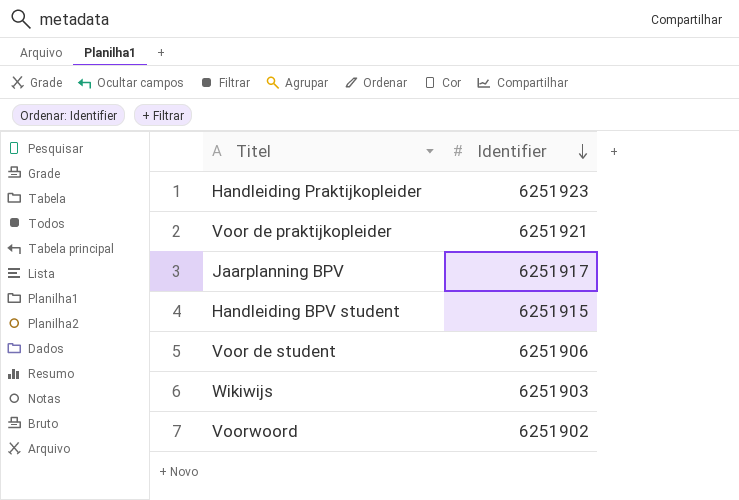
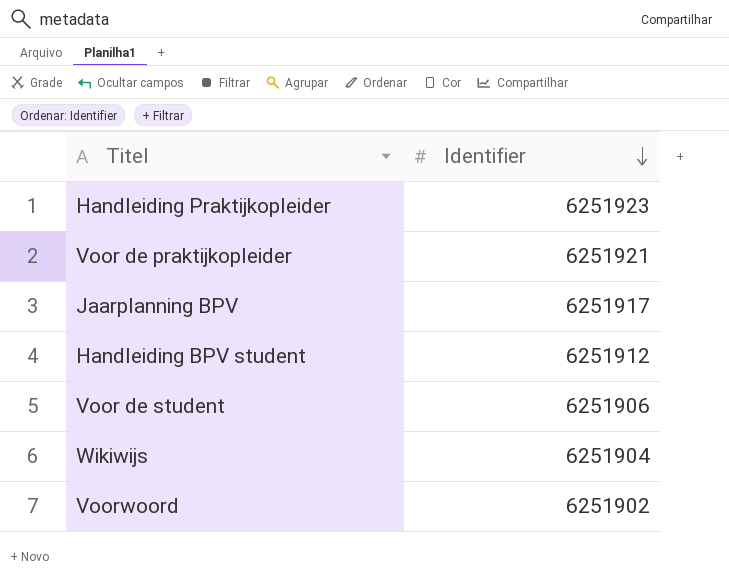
Handleiding BPV student | Identifier: 6251915 -> 6251912
Wikiwijs | Identifier: 6251903 -> 6251904

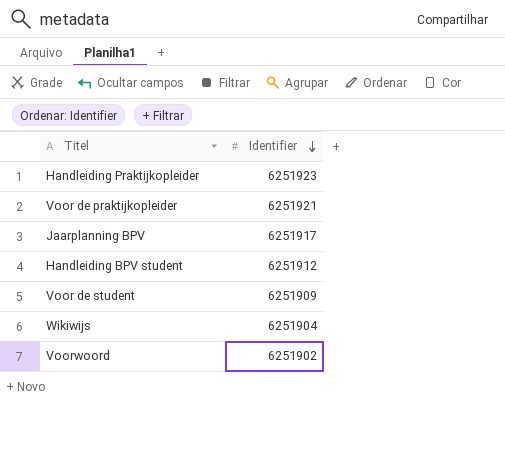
Voor de student | Identifier: 6251906 -> 6251909

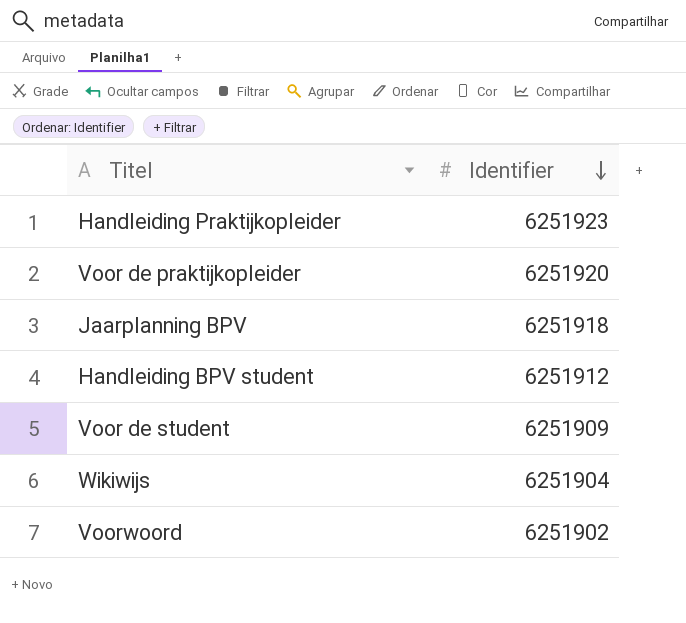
Voor de praktijkopleider | Identifier: 6251921 -> 6251920
Jaarplanning BPV | Identifier: 6251917 -> 6251918

